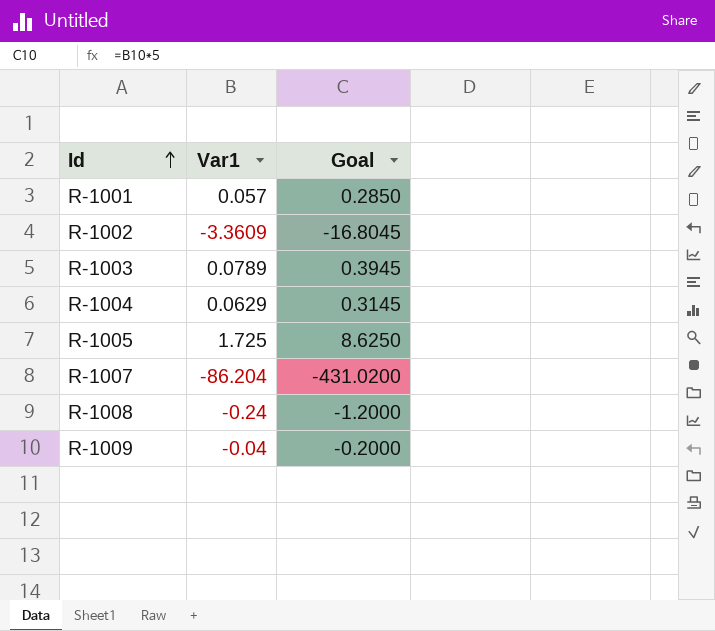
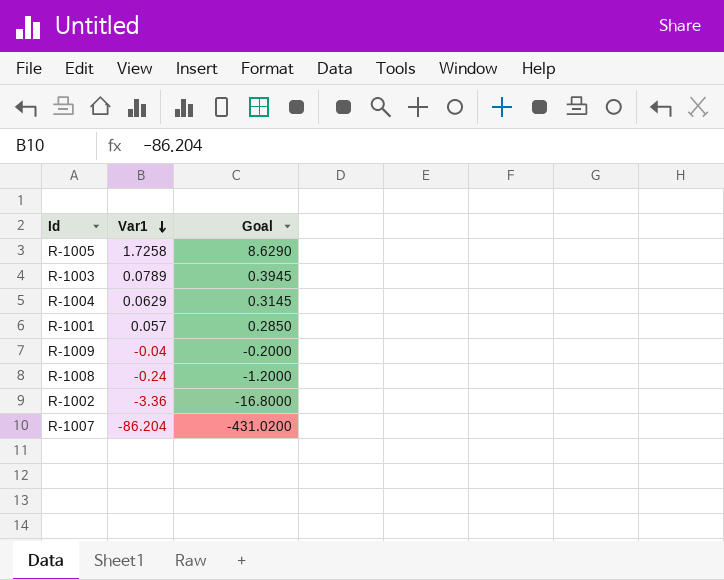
row order: Id ascending -> Var1 descending
R-1005 | Var1: 1.725 -> 1.7258
R-1005 | Goal: 8.6250 -> 8.6290
R-1002 | Var1: -3.3609 -> -3.36
R-1002 | Goal: -16.8045 -> -16.8000

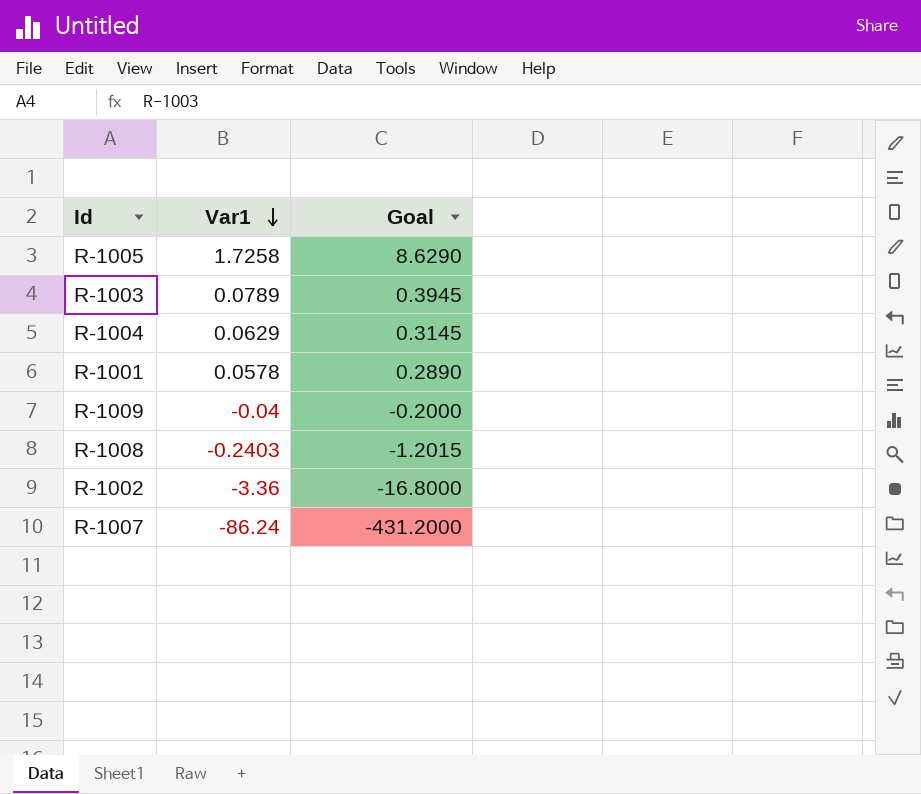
R-1001 | Var1: 0.057 -> 0.0578
R-1001 | Goal: 0.2850 -> 0.2890
R-1008 | Var1: -0.24 -> -0.2403
R-1008 | Goal: -1.2000 -> -1.2015
R-1007 | Var1: -86.204 -> -86.24
R-1007 | Goal: -431.0200 -> -431.2000

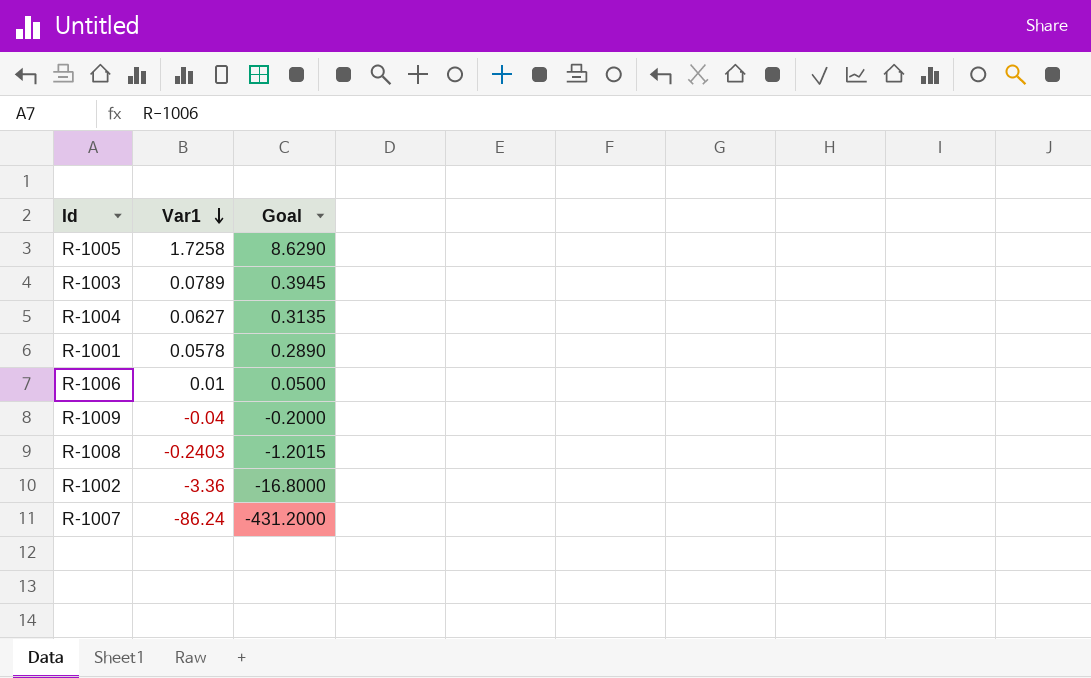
R-1004 | Var1: 0.0629 -> 0.0627
R-1004 | Goal: 0.3145 -> 0.3135
row R-1006: none -> 0.01 | 0.0500

